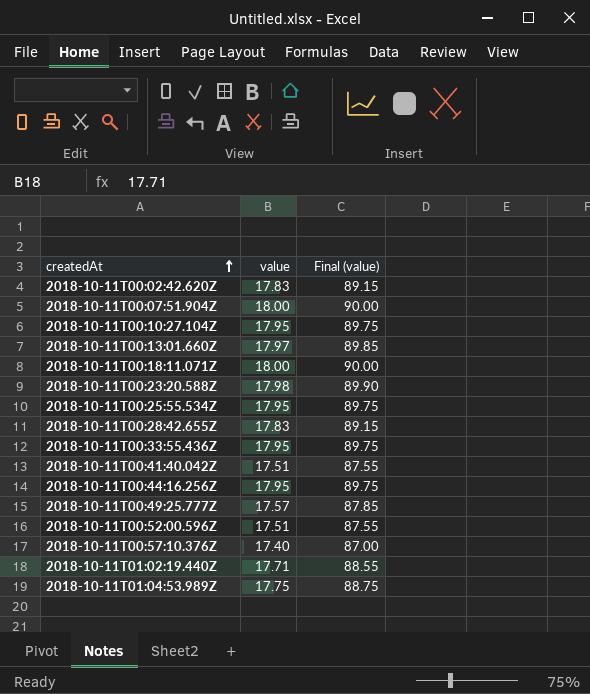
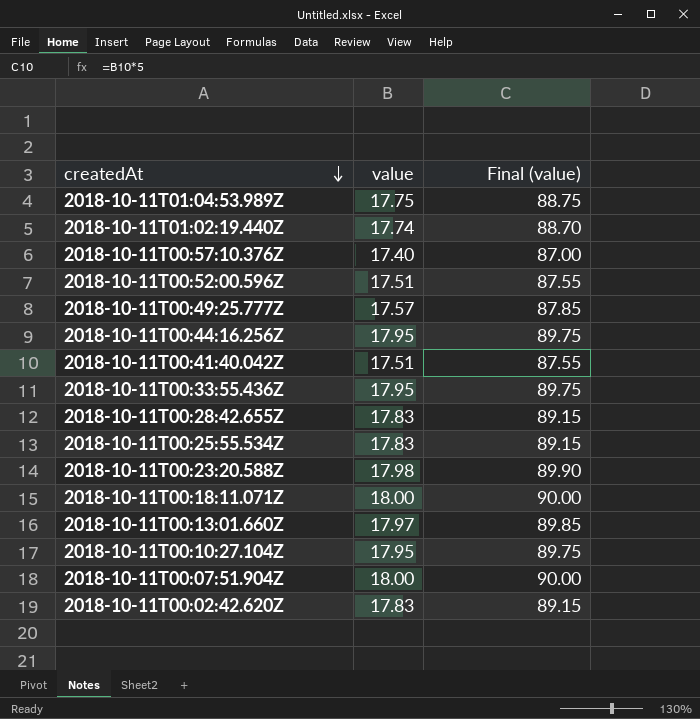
row order: createdAt ascending -> createdAt descending
2018-10-11T01:02:19.440Z | value: 17.71 -> 17.74
2018-10-11T01:02:19.440Z | Final (value): 88.55 -> 88.70
2018-10-11T00:25:55.534Z | value: 17.95 -> 17.83
2018-10-11T00:25:55.534Z | Final (value): 89.75 -> 89.15

